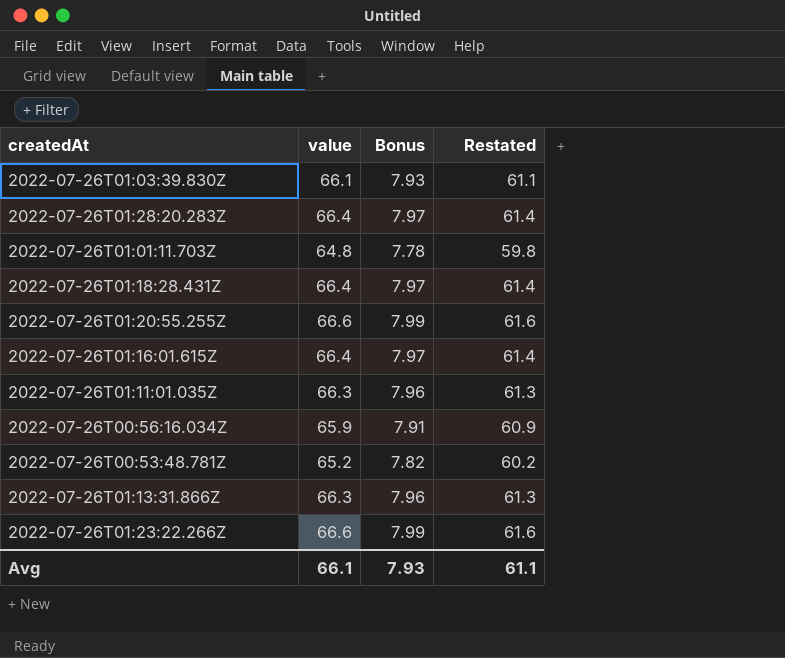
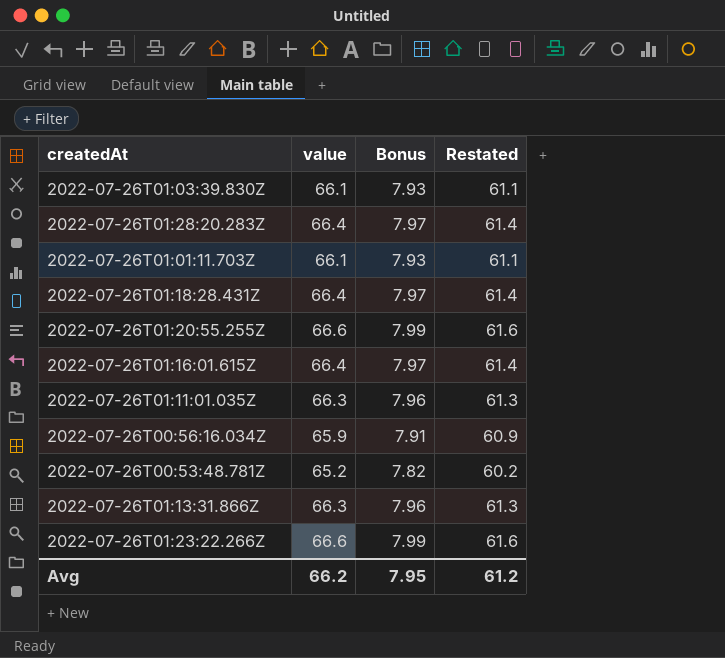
2022-07-26T01:01:11.703Z | value: 64.8 -> 66.1
2022-07-26T01:01:11.703Z | Bonus: 7.78 -> 7.93
2022-07-26T01:01:11.703Z | Restated: 59.8 -> 61.1
Avg | value: 66.1 -> 66.2
Avg | Bonus: 7.93 -> 7.95
Avg | Restated: 61.1 -> 61.2

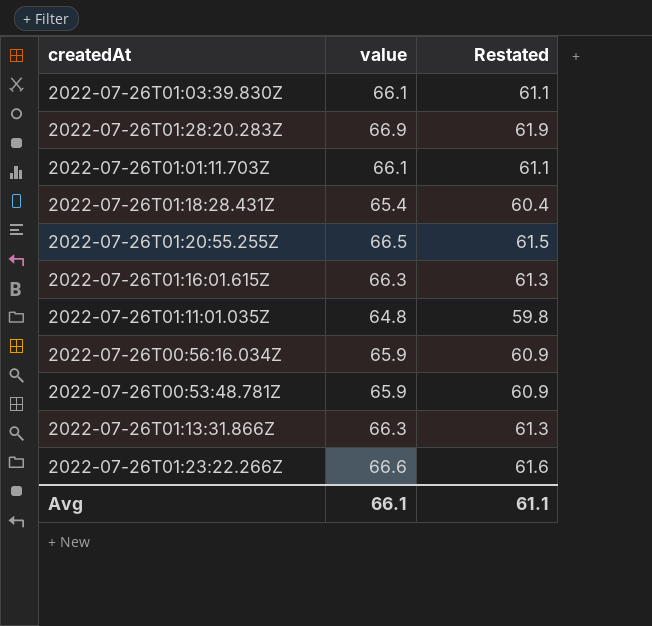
column Bonus | formula: [value] * 0.12 -> none
2022-07-26T01:28:20.283Z | value: 66.4 -> 66.9
2022-07-26T01:28:20.283Z | Restated: 61.4 -> 61.9
2022-07-26T01:18:28.431Z | value: 66.4 -> 65.4
2022-07-26T01:18:28.431Z | Restated: 61.4 -> 60.4
2022-07-26T01:20:55.255Z | value: 66.6 -> 66.5
2022-07-26T01:20:55.255Z | Restated: 61.6 -> 61.5
2022-07-26T01:16:01.615Z | value: 66.4 -> 66.3
2022-07-26T01:16:01.615Z | Restated: 61.4 -> 61.3
2022-07-26T01:11:01.035Z | value: 66.3 -> 64.8
2022-07-26T01:11:01.035Z | Restated: 61.3 -> 59.8
2022-07-26T00:53:48.781Z | value: 65.2 -> 65.9
2022-07-26T00:53:48.781Z | Restated: 60.2 -> 60.9
Avg | value: 66.2 -> 66.1
Avg | Restated: 61.2 -> 61.1

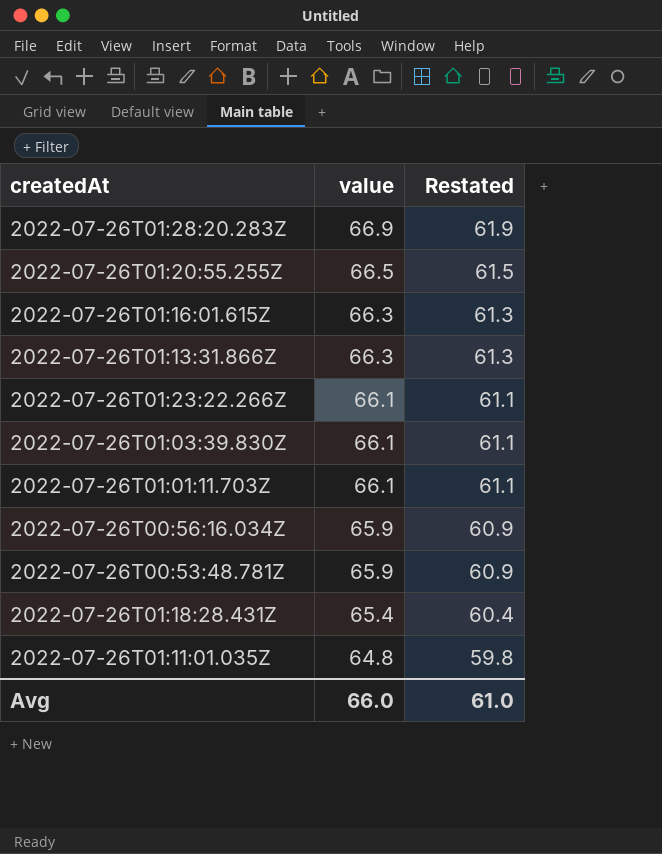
row order: none -> value descending
2022-07-26T01:23:22.266Z | value: 66.6 -> 66.1
2022-07-26T01:23:22.266Z | Restated: 61.6 -> 61.1
Avg | value: 66.1 -> 66.0
Avg | Restated: 61.1 -> 61.0

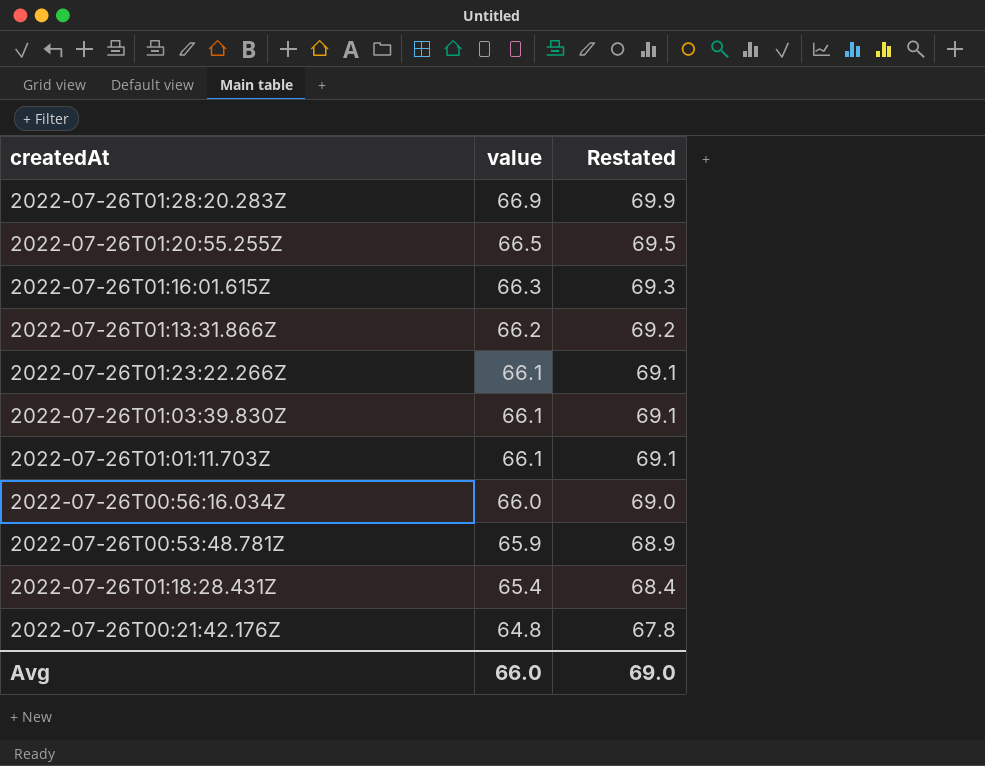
column Restated | formula: [value] - 5 -> [value] + 3
row 2022-07-26T01:11:01.035Z: 64.8 | 59.8 -> none
2022-07-26T01:13:31.866Z | value: 66.3 -> 66.2
2022-07-26T00:56:16.034Z | value: 65.9 -> 66.0
row 2022-07-26T00:21:42.176Z: none -> 64.8 | 67.8
Avg | Restated: 61.0 -> 69.0

